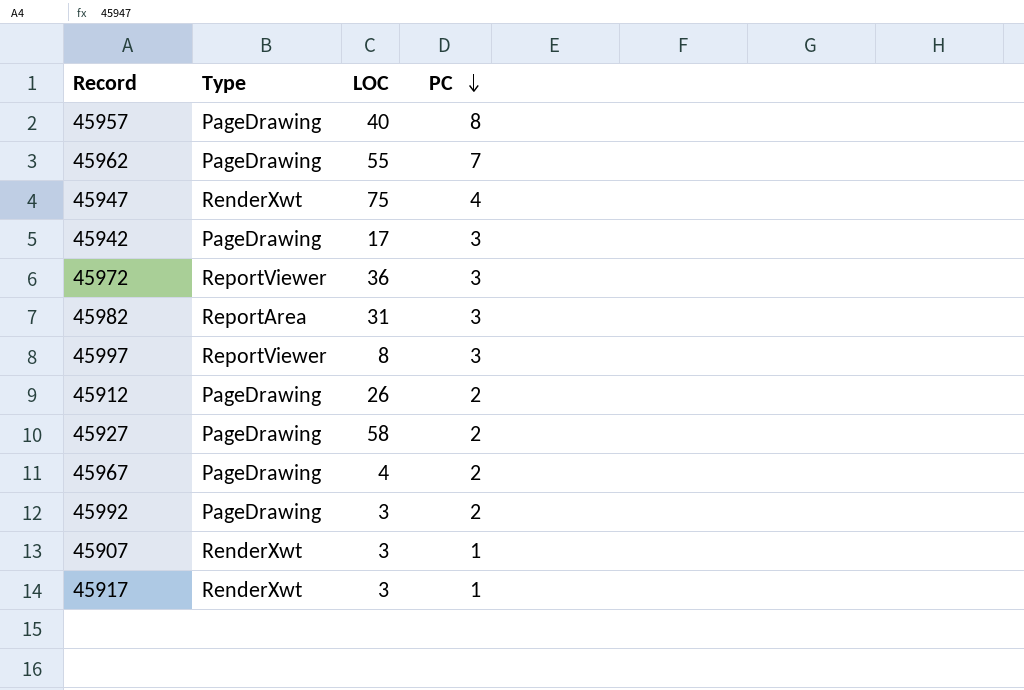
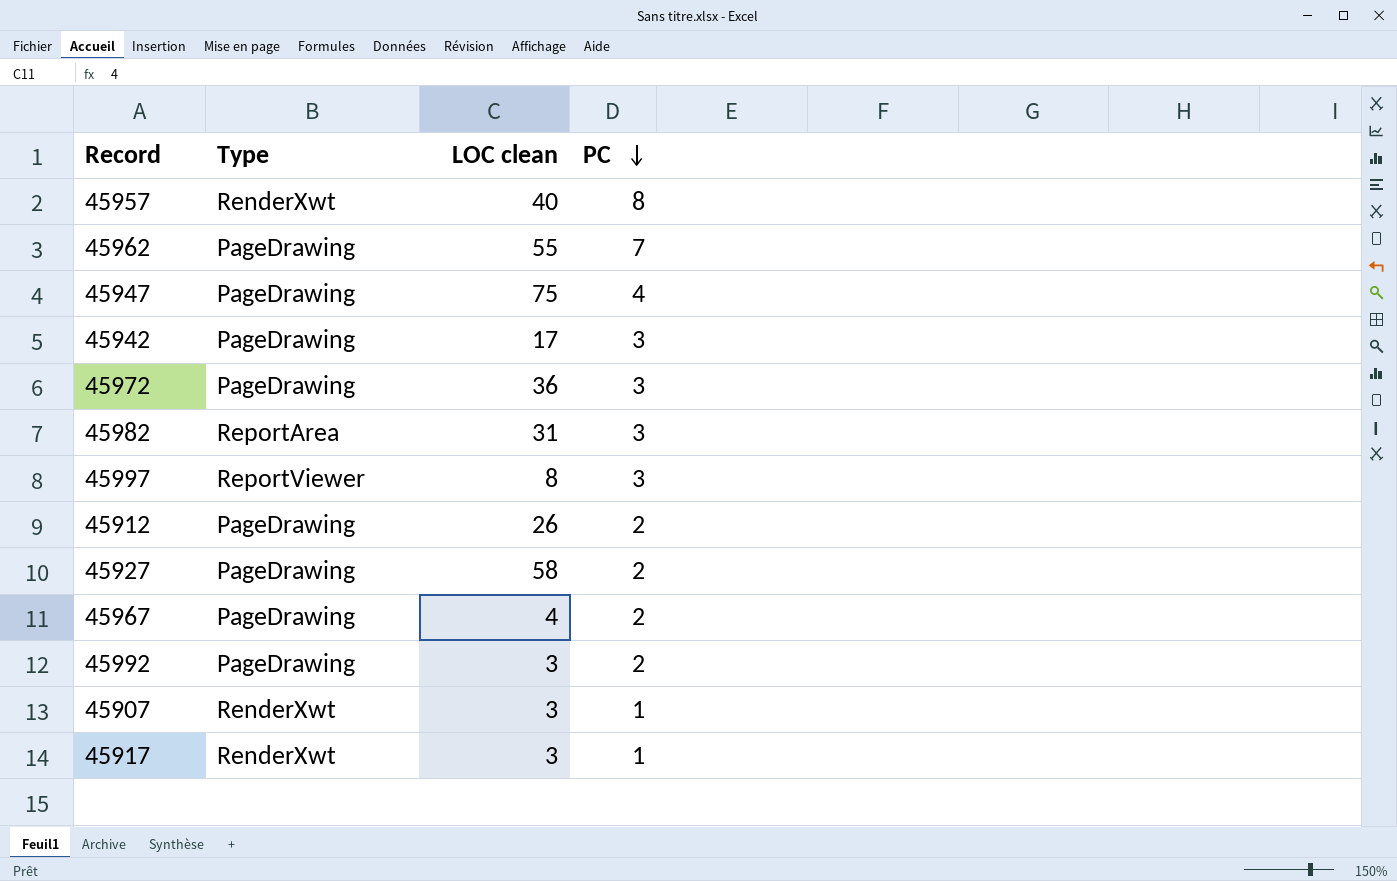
column name: LOC -> LOC clean
45957 | Type: PageDrawing -> RenderXwt
45947 | Type: RenderXwt -> PageDrawing
45972 | Type: ReportViewer -> PageDrawing

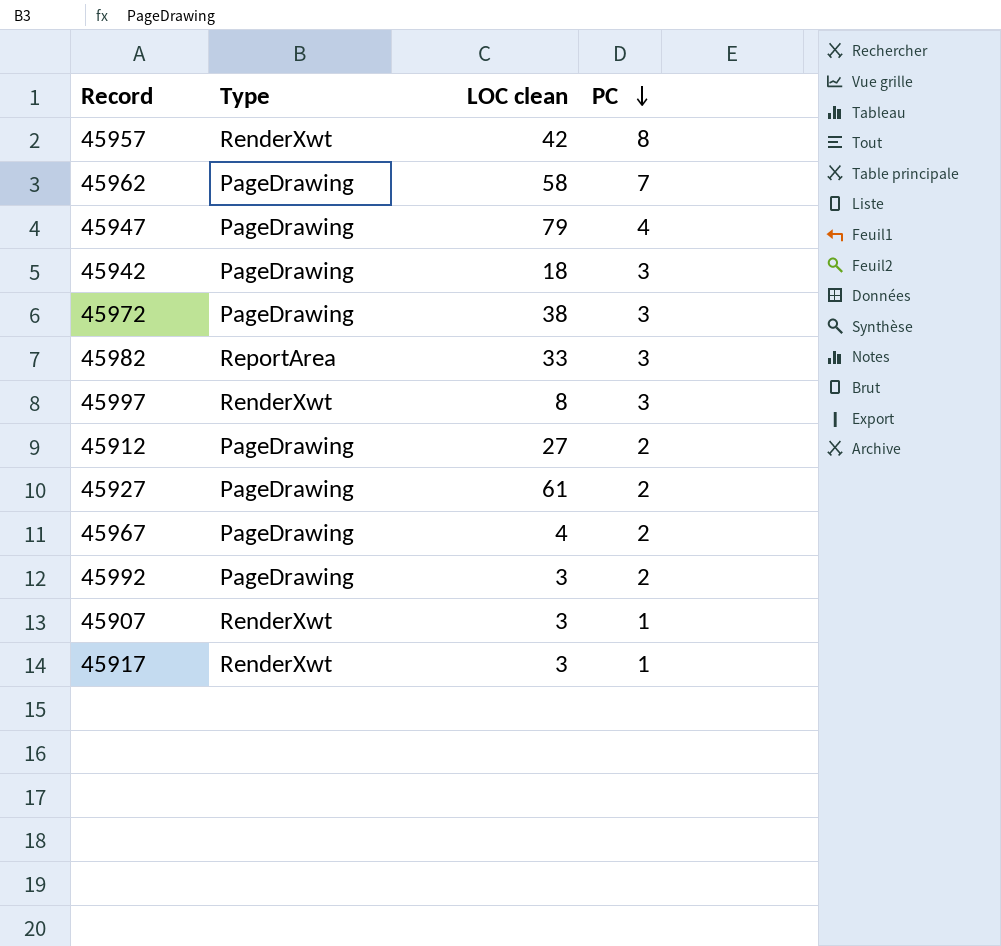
45957 | LOC clean: 40 -> 42
45962 | LOC clean: 55 -> 58
45947 | LOC clean: 75 -> 79
45942 | LOC clean: 17 -> 18
45972 | LOC clean: 36 -> 38
45982 | LOC clean: 31 -> 33
45997 | Type: ReportViewer -> RenderXwt
45912 | LOC clean: 26 -> 27
45927 | LOC clean: 58 -> 61

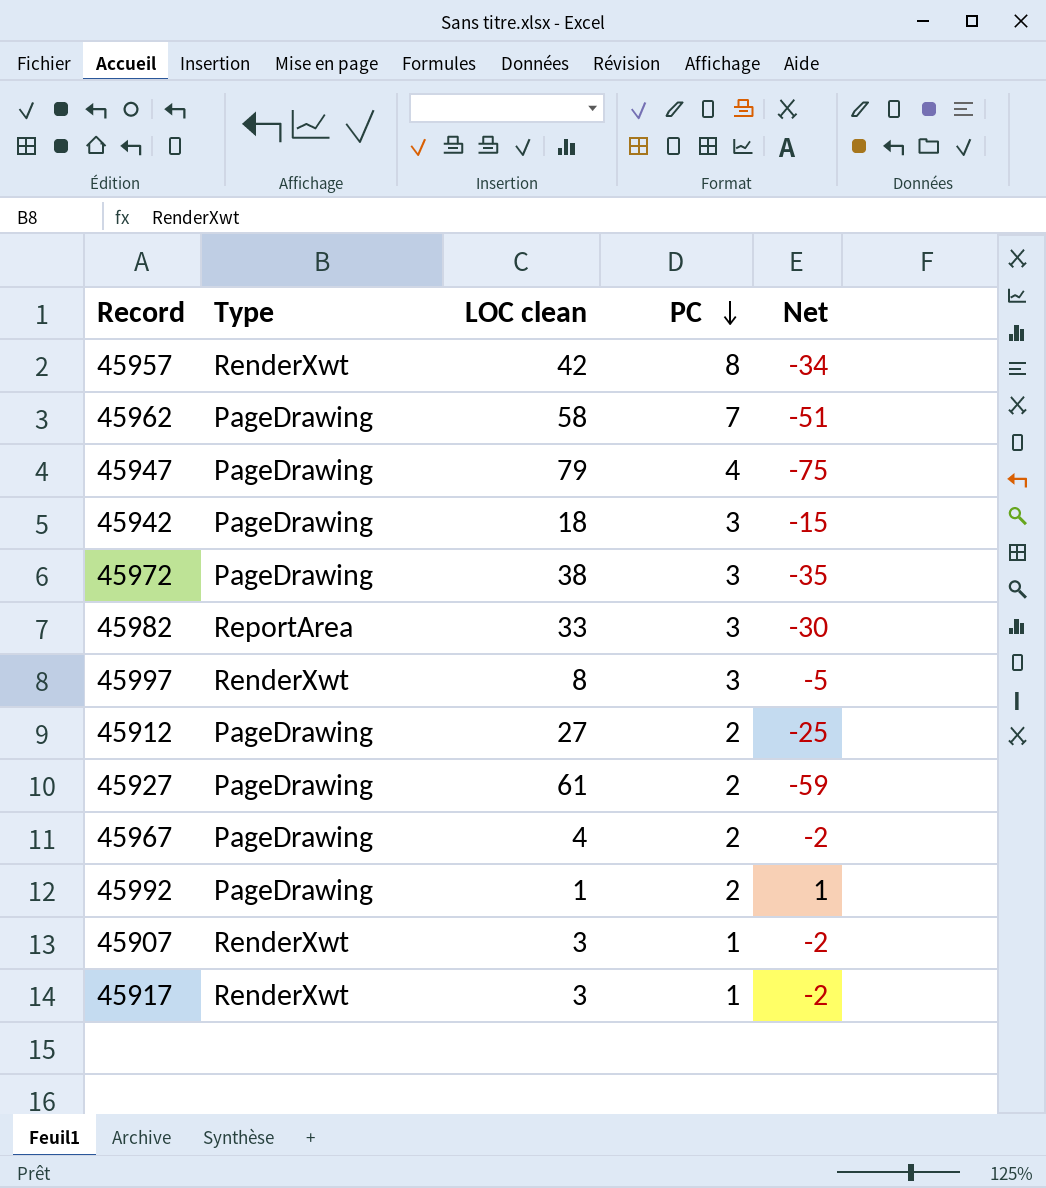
column Net | formula: none -> [PC] - [LOC clean]
45992 | LOC clean: 3 -> 1

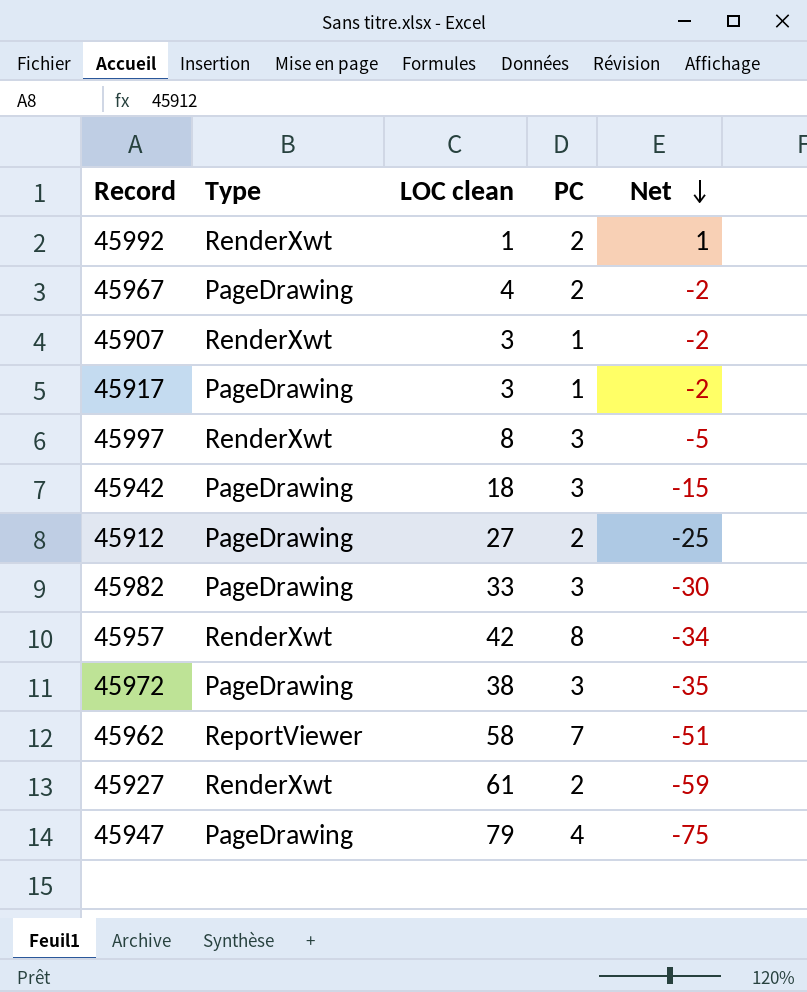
row order: PC descending -> Net descending
45992 | Type: PageDrawing -> RenderXwt
45917 | Type: RenderXwt -> PageDrawing
45982 | Type: ReportArea -> PageDrawing
45962 | Type: PageDrawing -> ReportViewer
45927 | Type: PageDrawing -> RenderXwt

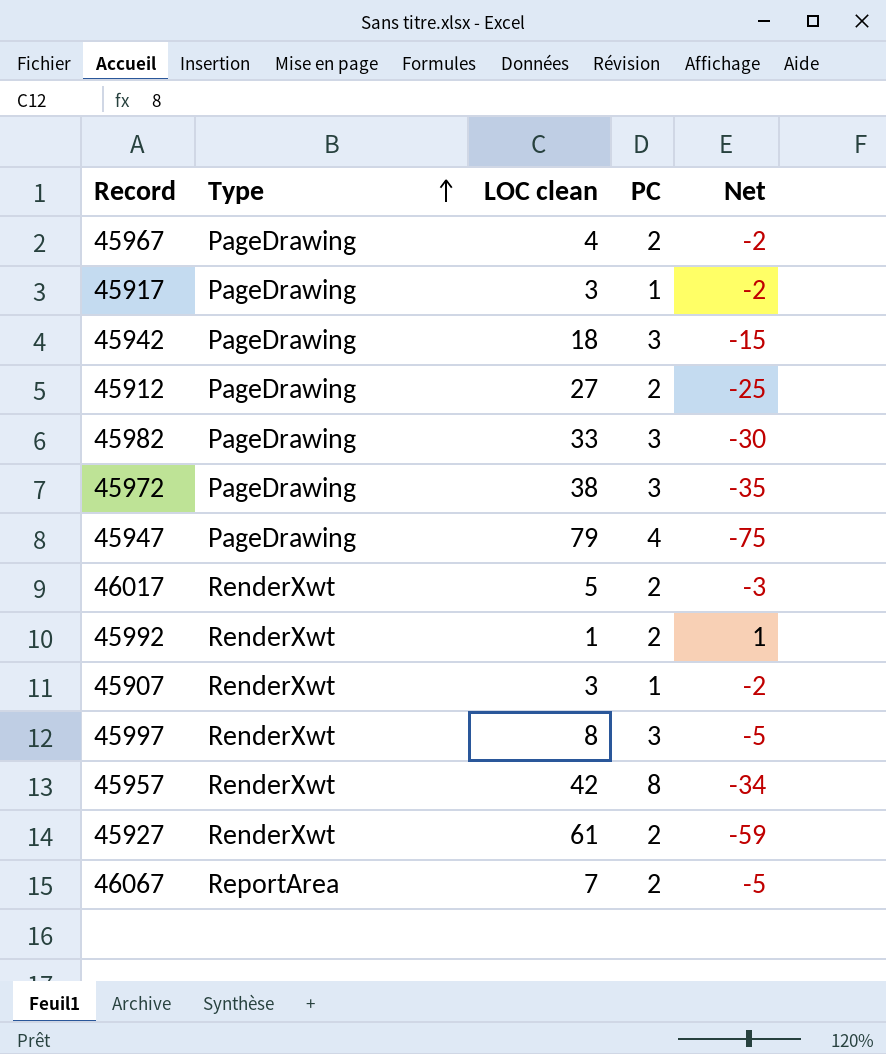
row order: Net descending -> Type ascending
row 45962: ReportViewer | 58 | 7 | -51 -> none
row 46017: none -> RenderXwt | 5 | 2 | -3
row 46067: none -> ReportArea | 7 | 2 | -5

